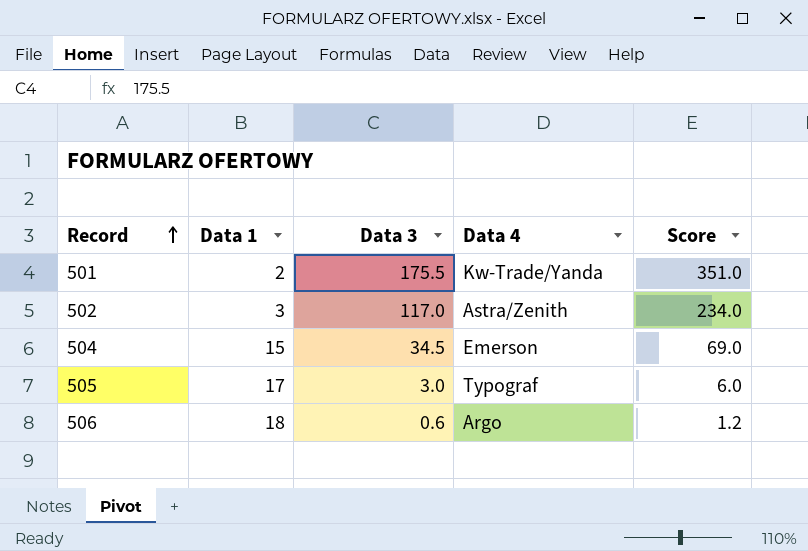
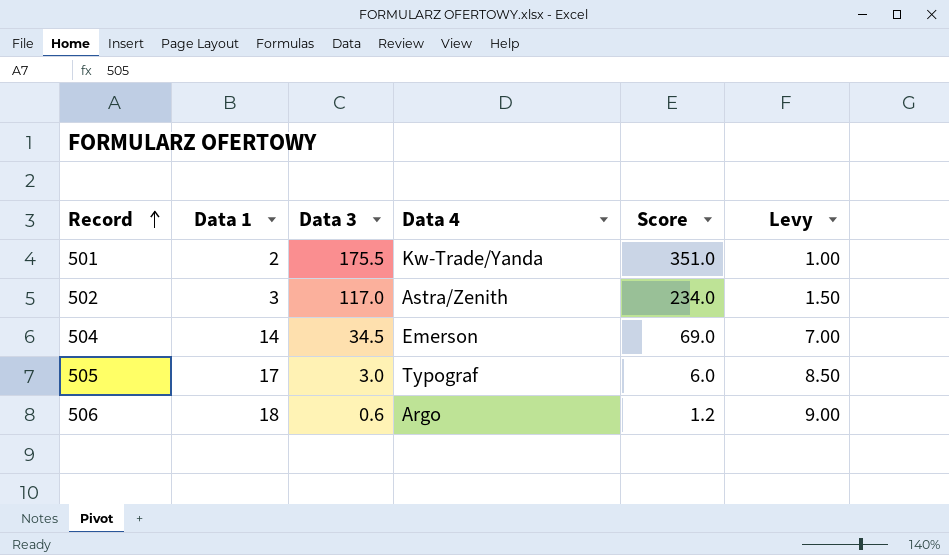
column Levy | formula: none -> [Data 1] * 0.5
504 | Data 1: 15 -> 14

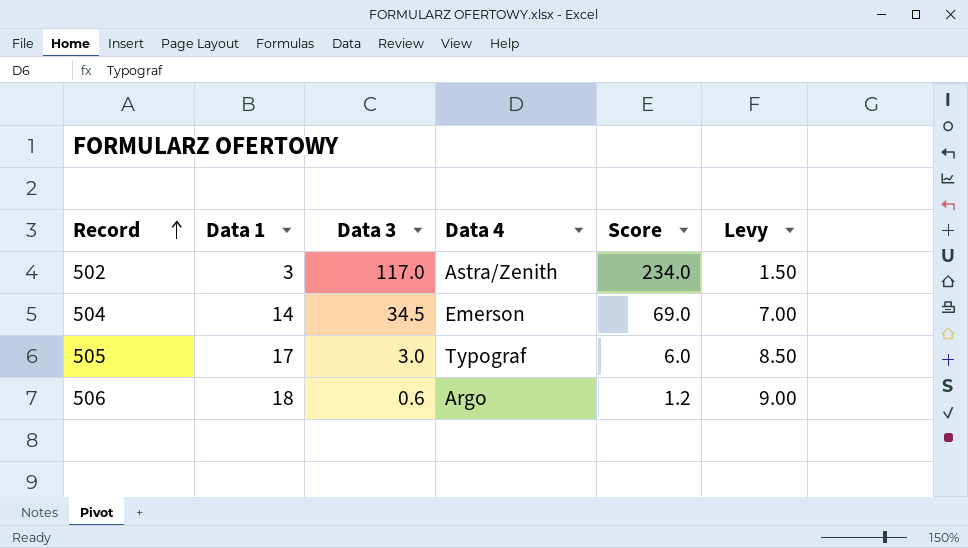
row 501: 2 | 175.5 | Kw-Trade/Yanda | 351.0 | 1.00 -> none

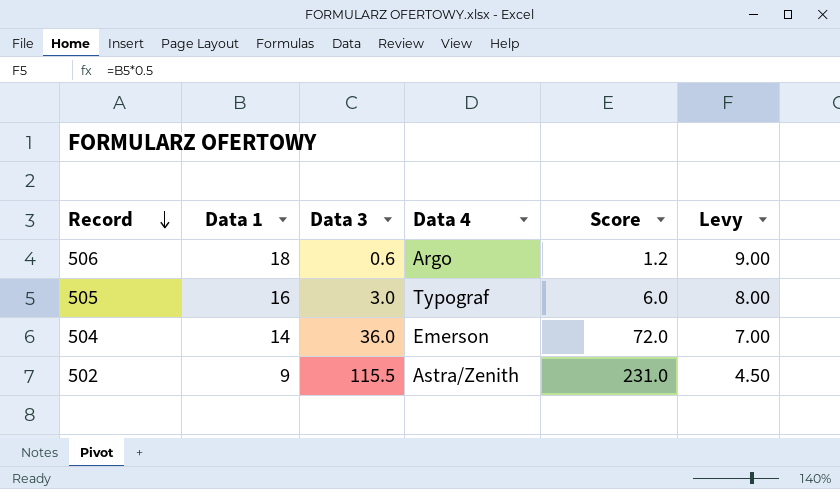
row order: Record ascending -> Record descending
505 | Data 1: 17 -> 16
505 | Levy: 8.50 -> 8.00
504 | Data 3: 34.5 -> 36.0
504 | Score: 69.0 -> 72.0
502 | Data 1: 3 -> 9
502 | Data 3: 117.0 -> 115.5
502 | Score: 234.0 -> 231.0
502 | Levy: 1.50 -> 4.50

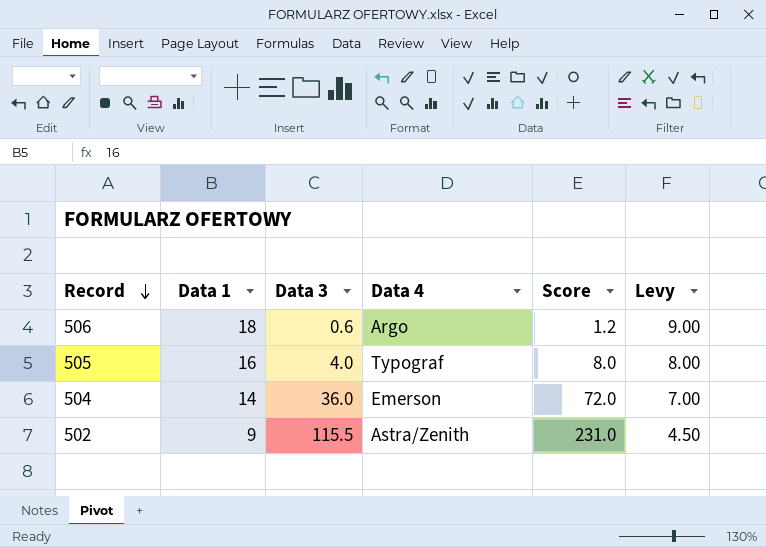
505 | Data 3: 3.0 -> 4.0
505 | Score: 6.0 -> 8.0

